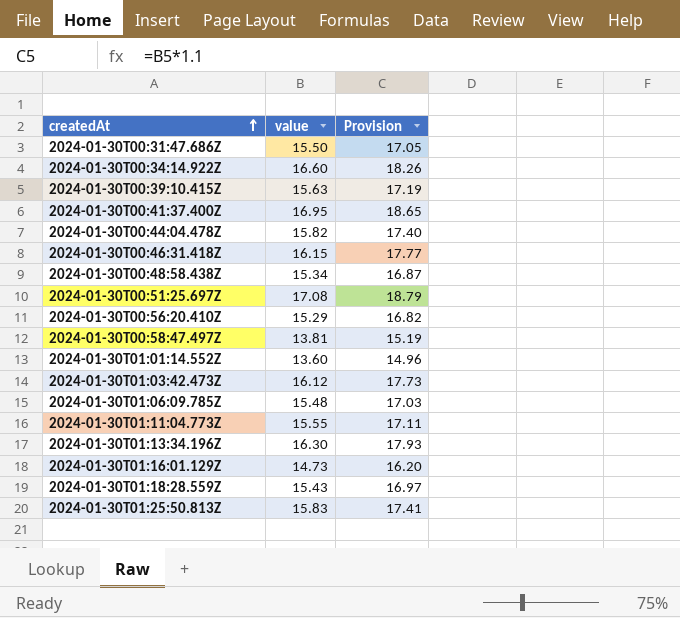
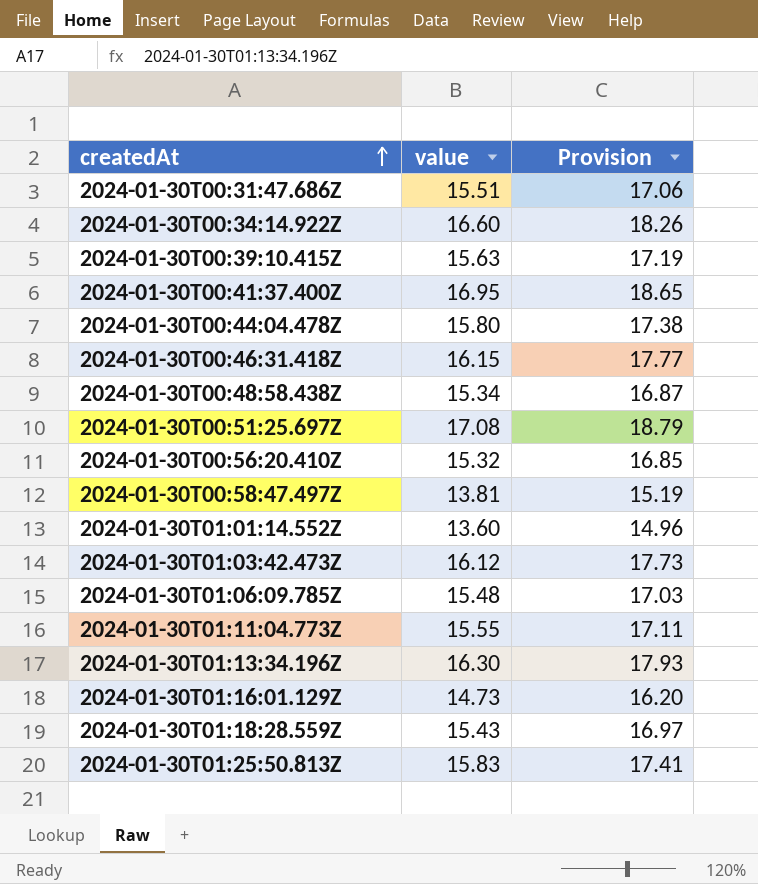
2024-01-30T00:31:47.686Z | value: 15.50 -> 15.51
2024-01-30T00:31:47.686Z | Provision: 17.05 -> 17.06
2024-01-30T00:44:04.478Z | value: 15.82 -> 15.80
2024-01-30T00:44:04.478Z | Provision: 17.40 -> 17.38
2024-01-30T00:56:20.410Z | value: 15.29 -> 15.32
2024-01-30T00:56:20.410Z | Provision: 16.82 -> 16.85

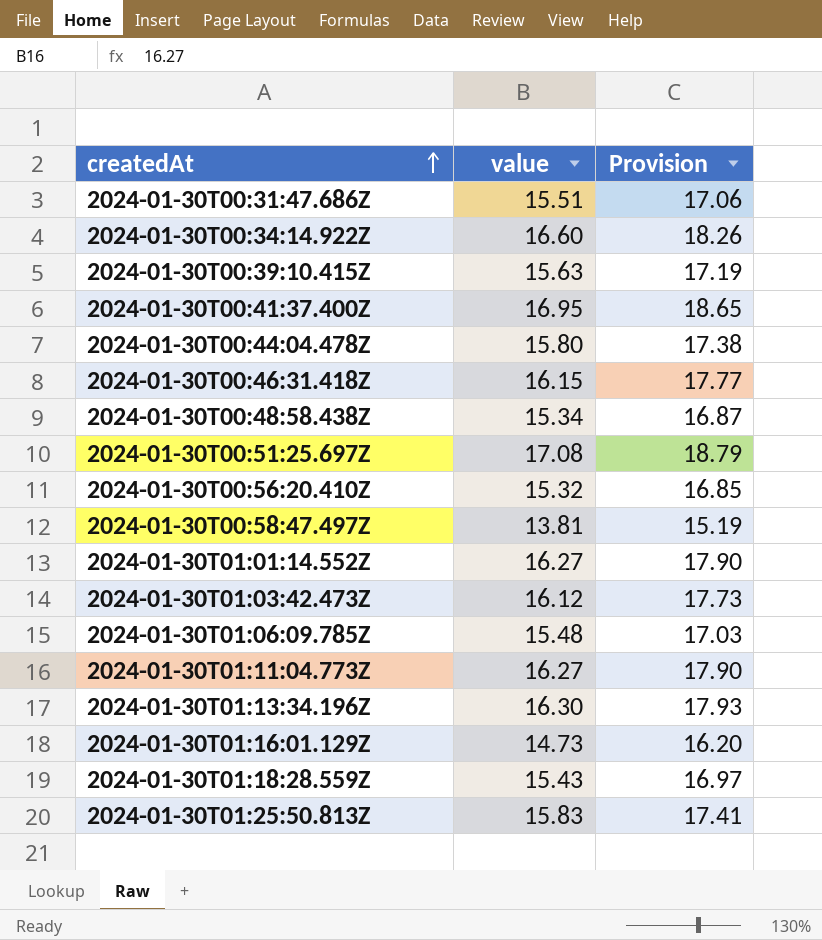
2024-01-30T01:01:14.552Z | value: 13.60 -> 16.27
2024-01-30T01:01:14.552Z | Provision: 14.96 -> 17.90
2024-01-30T01:11:04.773Z | value: 15.55 -> 16.27
2024-01-30T01:11:04.773Z | Provision: 17.11 -> 17.90

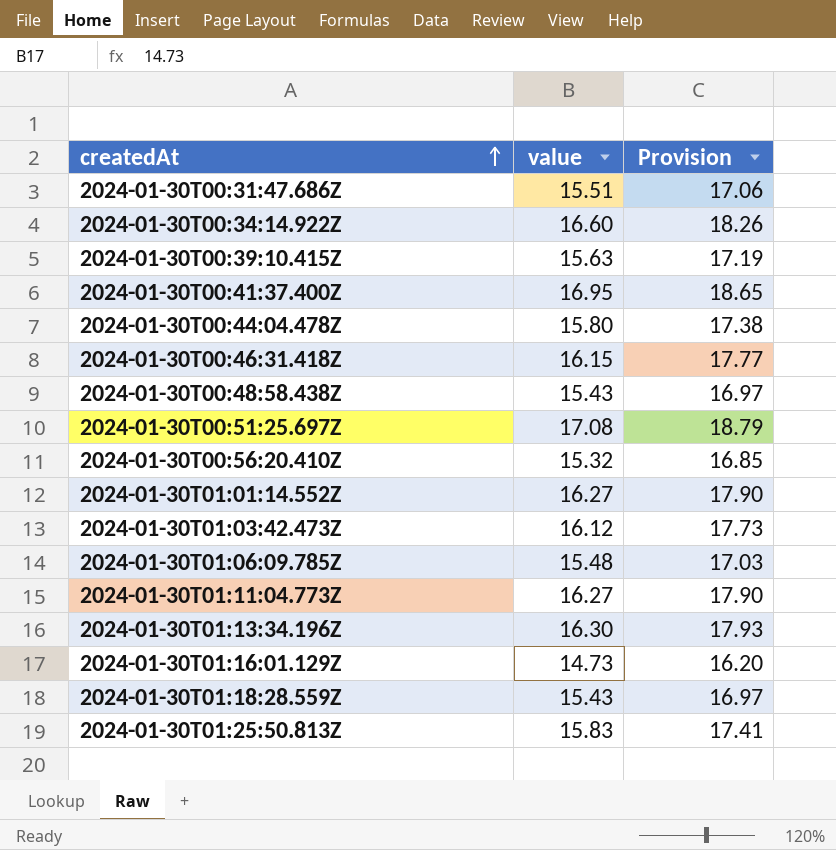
row 2024-01-30T00:58:47.497Z: 13.81 | 15.19 -> none
2024-01-30T00:48:58.438Z | value: 15.34 -> 15.43
2024-01-30T00:48:58.438Z | Provision: 16.87 -> 16.97

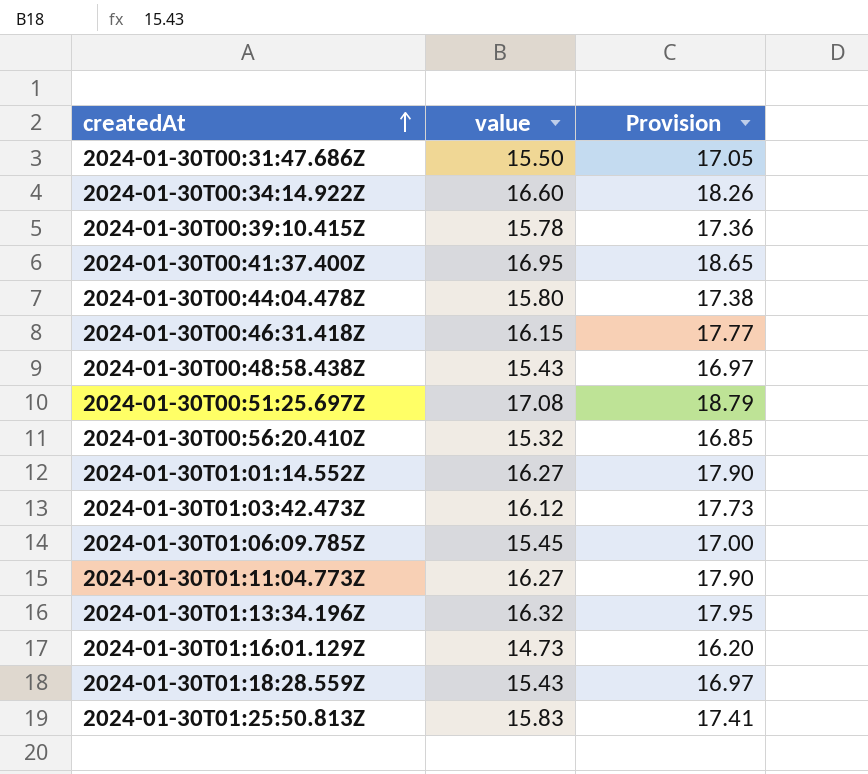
2024-01-30T00:31:47.686Z | value: 15.51 -> 15.50
2024-01-30T00:31:47.686Z | Provision: 17.06 -> 17.05
2024-01-30T00:39:10.415Z | value: 15.63 -> 15.78
2024-01-30T00:39:10.415Z | Provision: 17.19 -> 17.36
2024-01-30T01:06:09.785Z | value: 15.48 -> 15.45
2024-01-30T01:06:09.785Z | Provision: 17.03 -> 17.00
2024-01-30T01:13:34.196Z | value: 16.30 -> 16.32
2024-01-30T01:13:34.196Z | Provision: 17.93 -> 17.95

